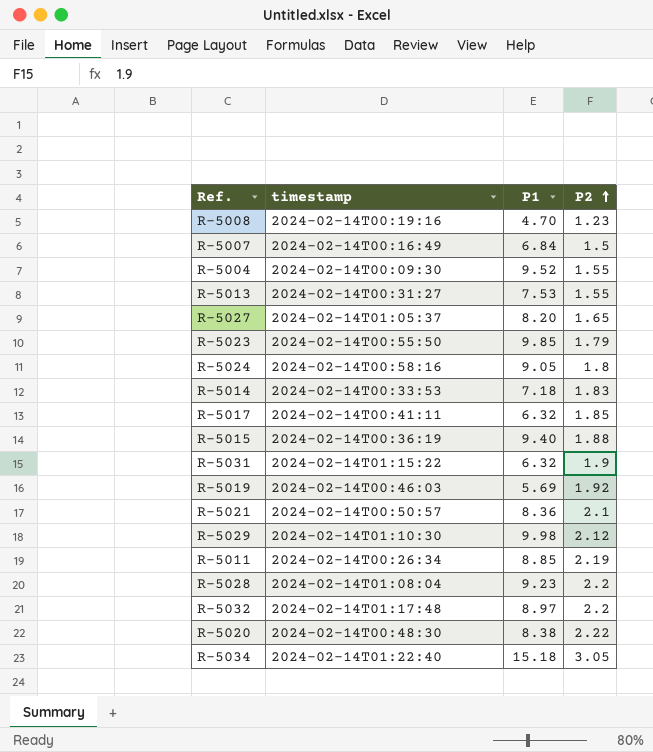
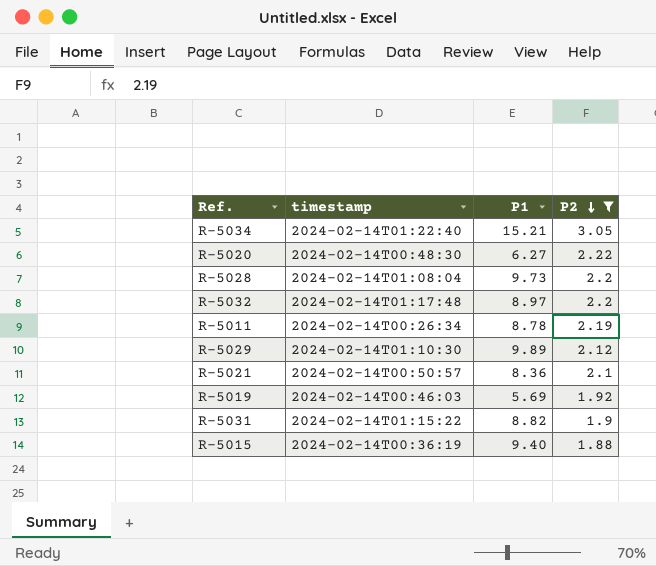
filter: none -> P2 >= 1.88
row order: P2 ascending -> P2 descending
R-5034 | P1: 15.18 -> 15.21
R-5020 | P1: 8.38 -> 6.27
R-5028 | P1: 9.23 -> 9.73
R-5011 | P1: 8.85 -> 8.78
R-5029 | P1: 9.98 -> 9.89
R-5031 | P1: 6.32 -> 8.82

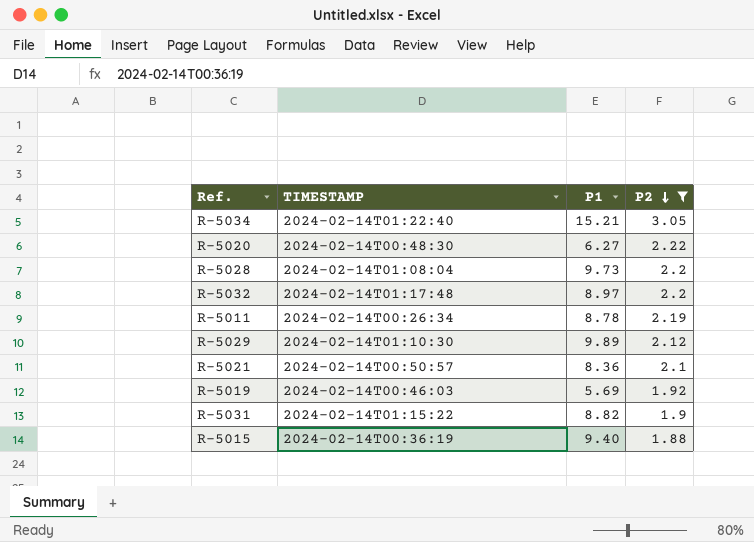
column name: timestamp -> TIMESTAMP

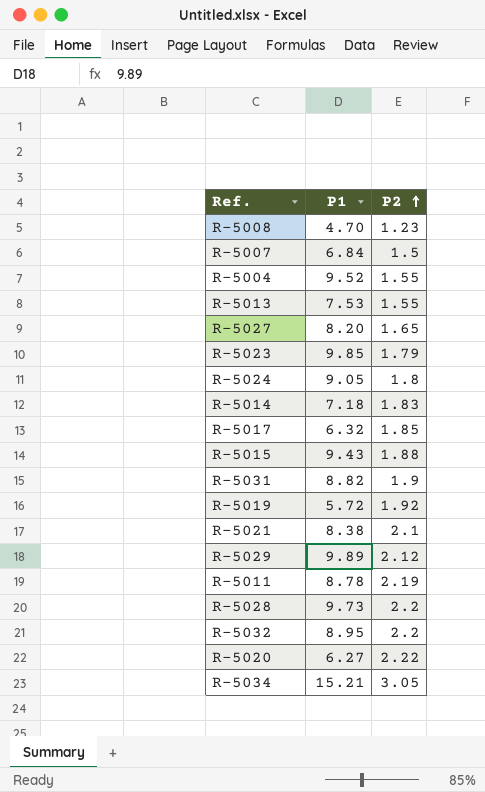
filter: P2 >= 1.88 -> none
row order: P2 descending -> P2 ascending
column TIMESTAMP | position: 2 -> none
R-5015 | P1: 9.40 -> 9.43
R-5019 | P1: 5.69 -> 5.72
R-5021 | P1: 8.36 -> 8.38
R-5032 | P1: 8.97 -> 8.95

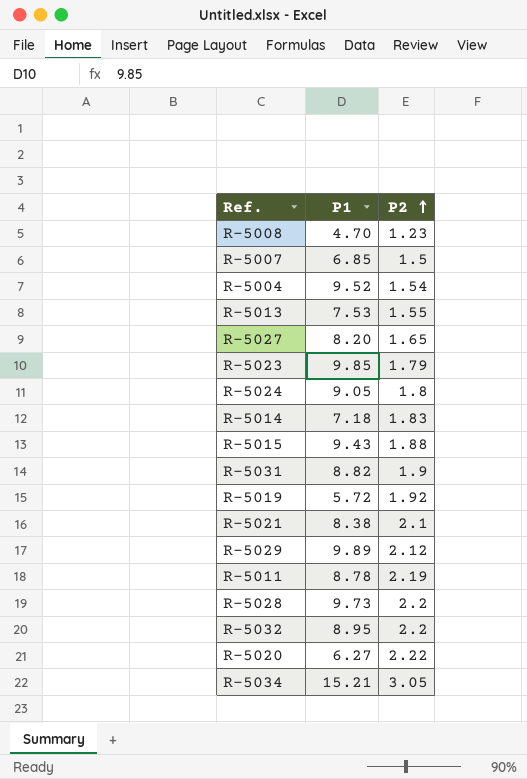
row R-5017: 6.32 | 1.85 -> none
R-5007 | P1: 6.84 -> 6.85
R-5004 | P2: 1.55 -> 1.54

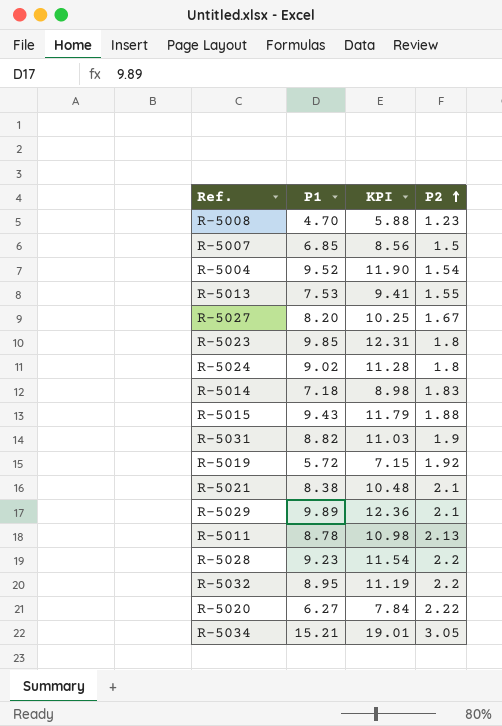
column KPI | formula: none -> [P1] * 1.25
R-5027 | P2: 1.65 -> 1.67
R-5023 | P2: 1.79 -> 1.8
R-5024 | P1: 9.05 -> 9.02
R-5029 | P2: 2.12 -> 2.1
R-5011 | P2: 2.19 -> 2.13
R-5028 | P1: 9.73 -> 9.23

